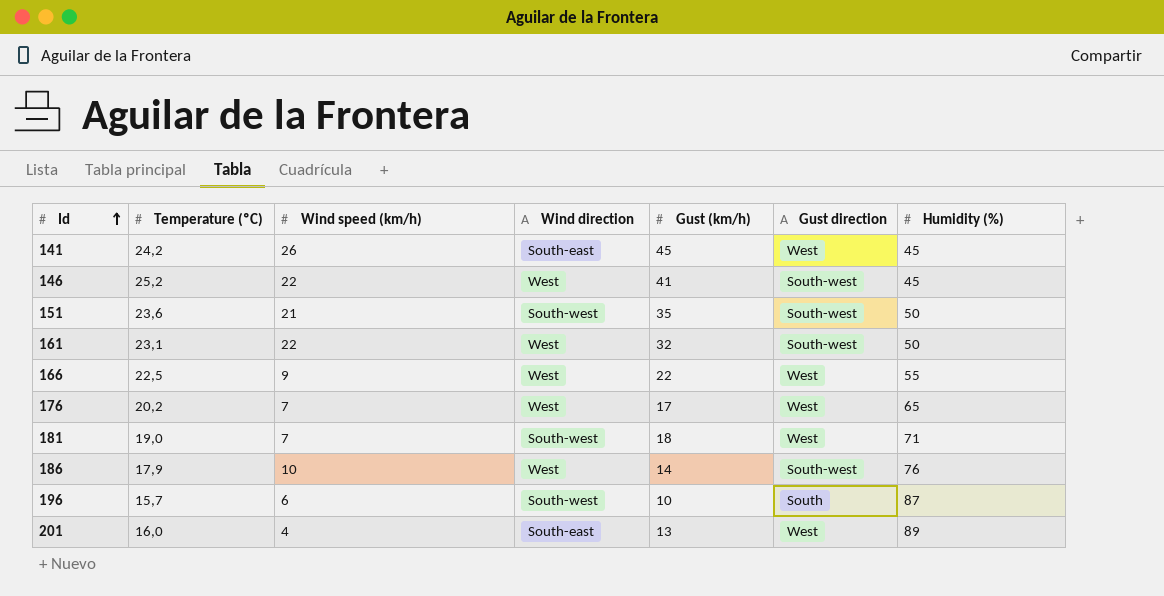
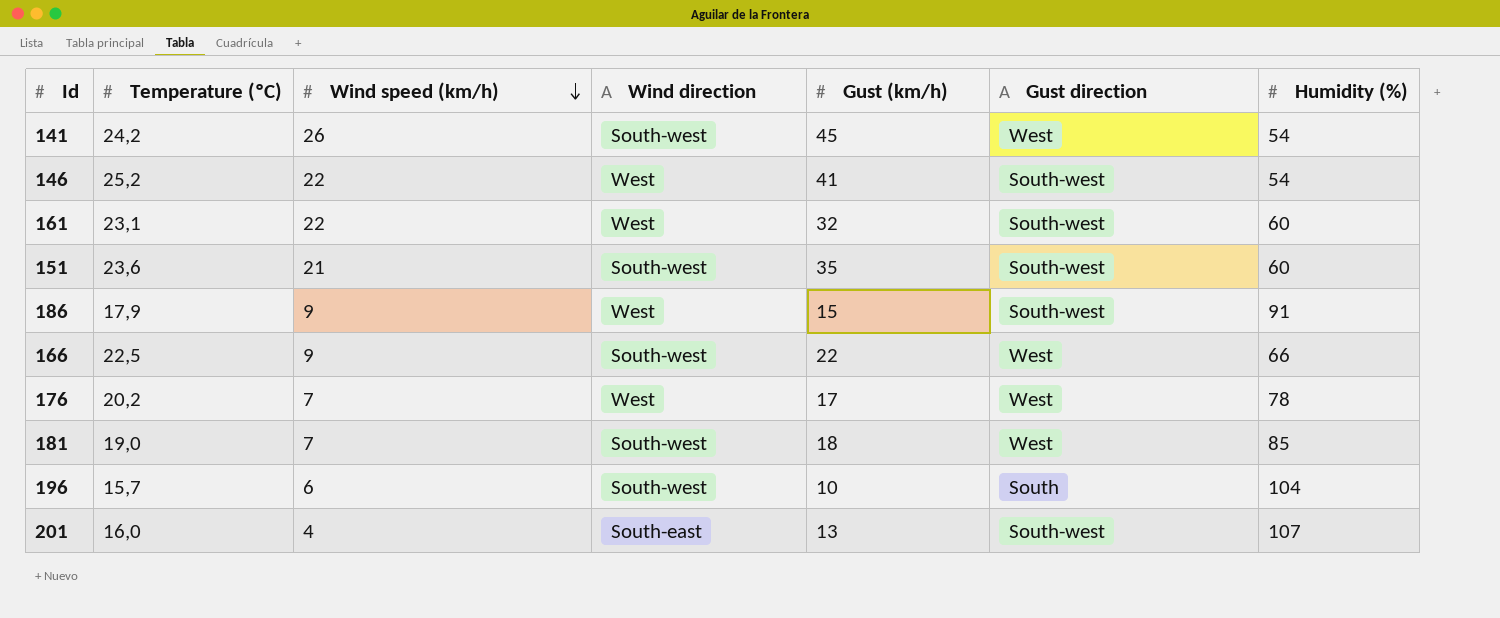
row order: Id ascending -> Wind speed (km/h) descending
141 | Wind direction: South-east -> South-west
141 | Humidity (%): 45 -> 54
146 | Humidity (%): 45 -> 54
161 | Humidity (%): 50 -> 60
151 | Humidity (%): 50 -> 60
186 | Wind speed (km/h): 10 -> 9
186 | Gust (km/h): 14 -> 15
186 | Humidity (%): 76 -> 91
166 | Wind direction: West -> South-west
166 | Humidity (%): 55 -> 66
176 | Humidity (%): 65 -> 78
181 | Humidity (%): 71 -> 85
196 | Humidity (%): 87 -> 104
201 | Gust direction: West -> South-west
201 | Humidity (%): 89 -> 107

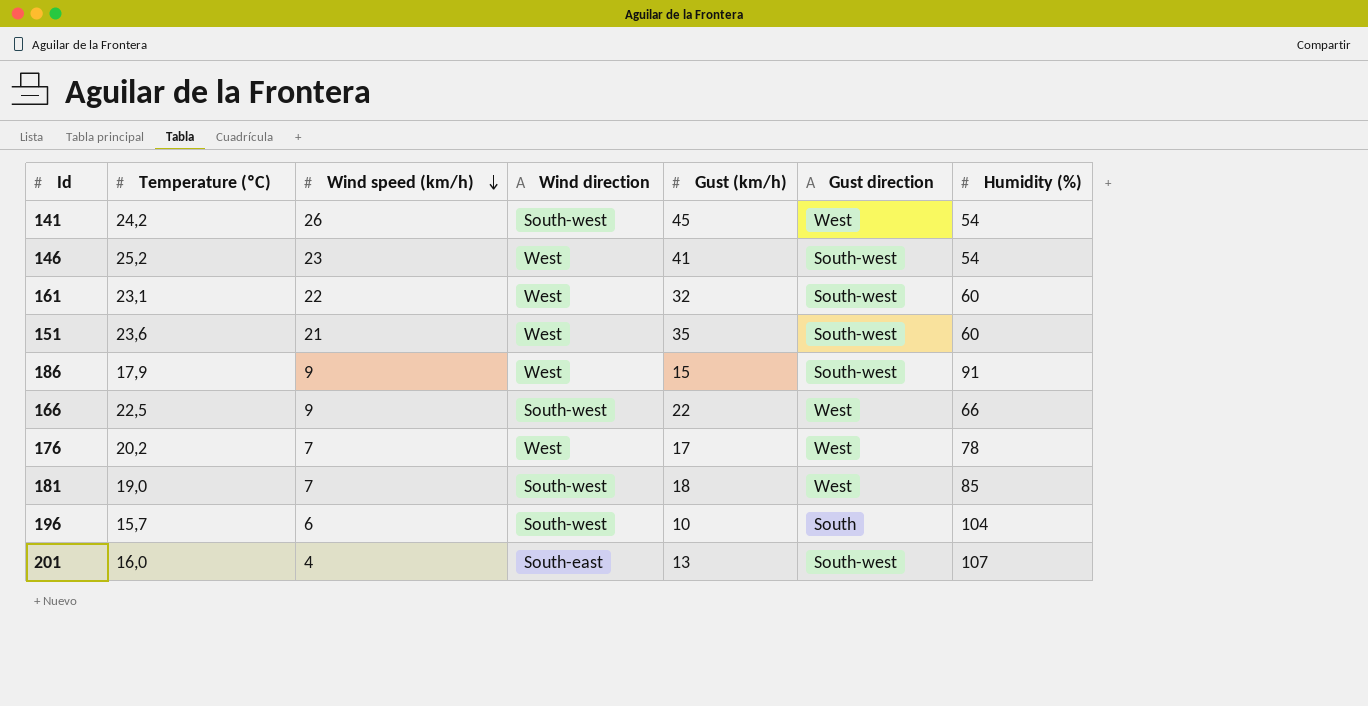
146 | Wind speed (km/h): 22 -> 23
151 | Wind direction: South-west -> West

